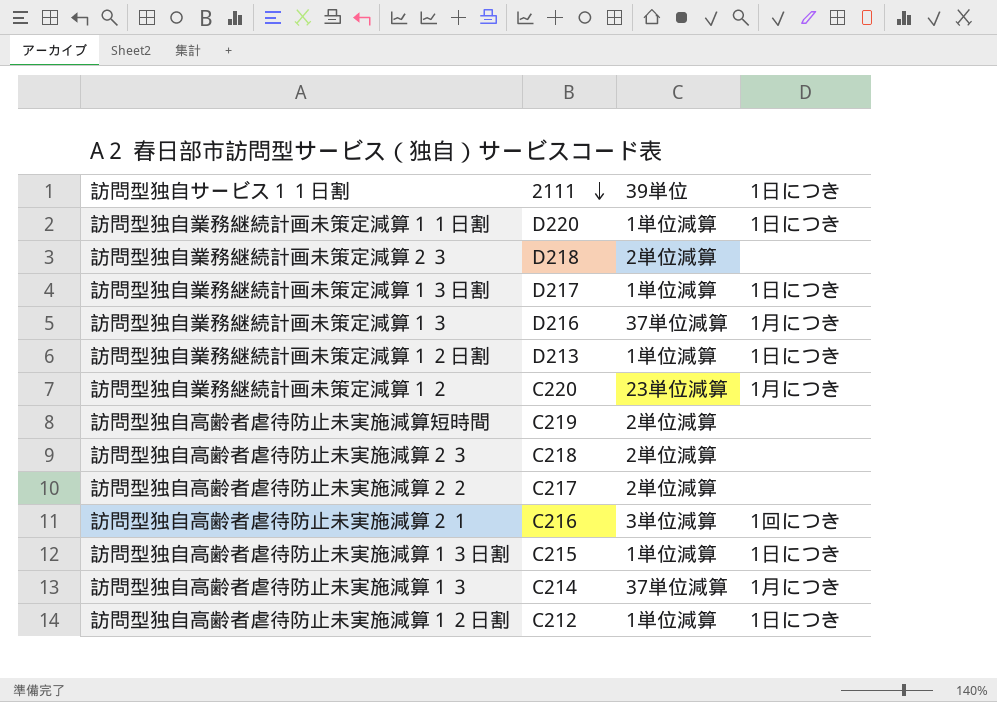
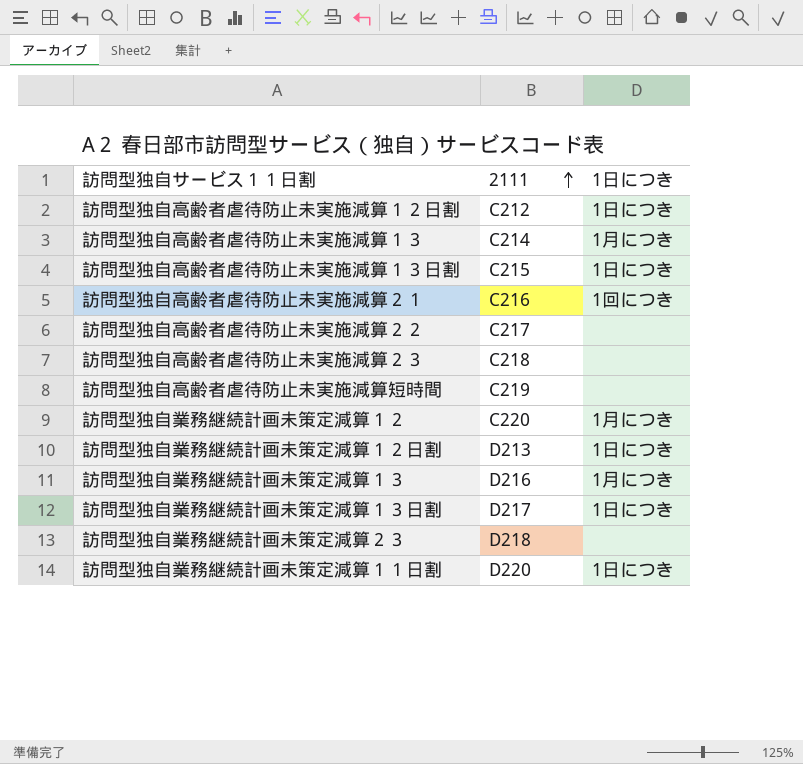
row order: 2111 descending -> 2111 ascending
column 39単位 | position: 3 -> none

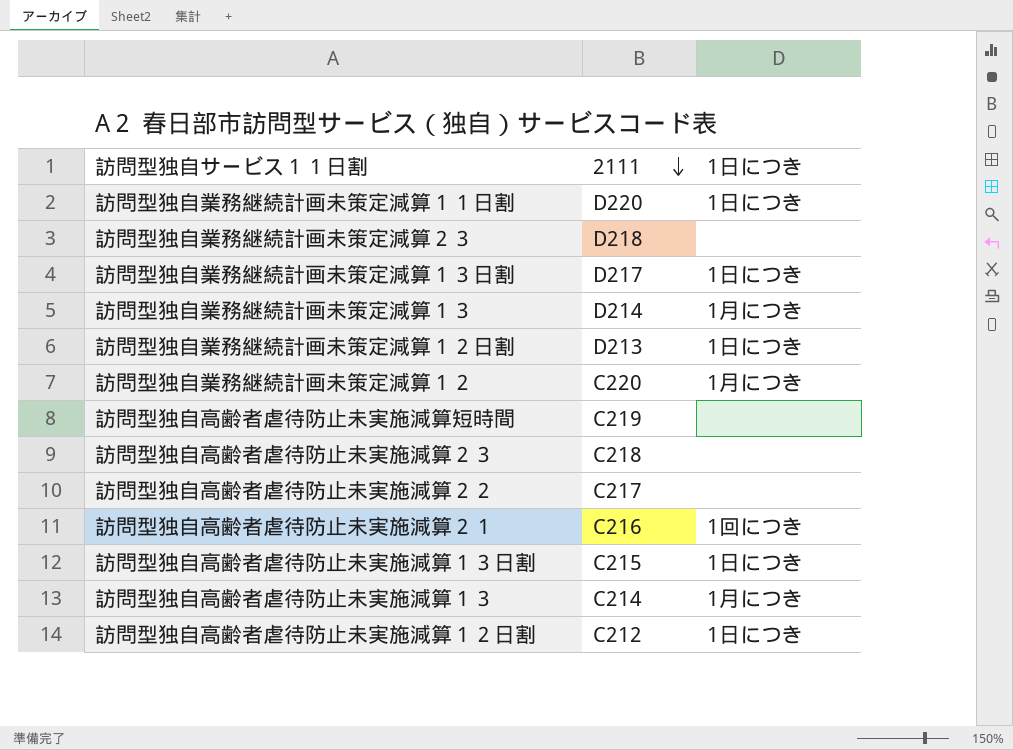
row order: 2111 ascending -> 2111 descending
訪問型独自業務継続計画未策定減算１３ | 2111: D216 -> D214

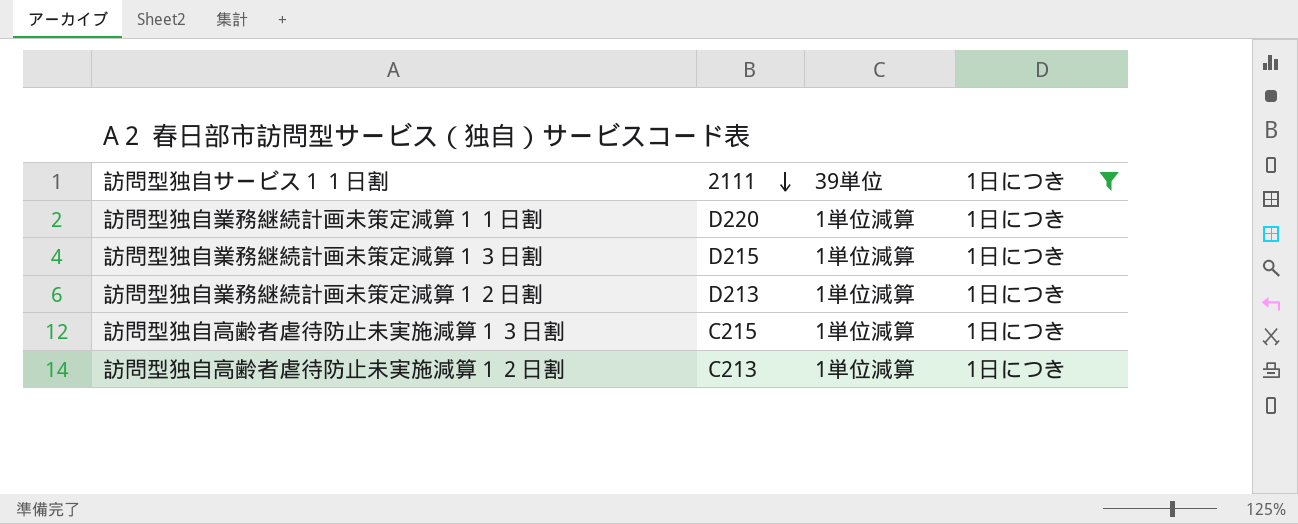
filter: none -> 1日につき = 1日につき
column 39単位 | position: none -> 3
訪問型独自業務継続計画未策定減算１３日割 | 2111: D217 -> D215
訪問型独自高齢者虐待防止未実施減算１２日割 | 2111: C212 -> C213

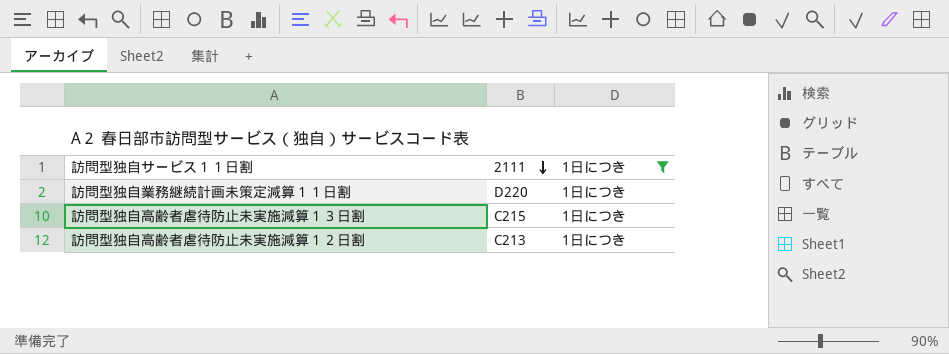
column 39単位 | position: 3 -> none
row 訪問型独自業務継続計画未策定減算１３日割: D215 | 1単位減算 | 1日につき -> none
row 訪問型独自業務継続計画未策定減算１２日割: D213 | 1単位減算 | 1日につき -> none

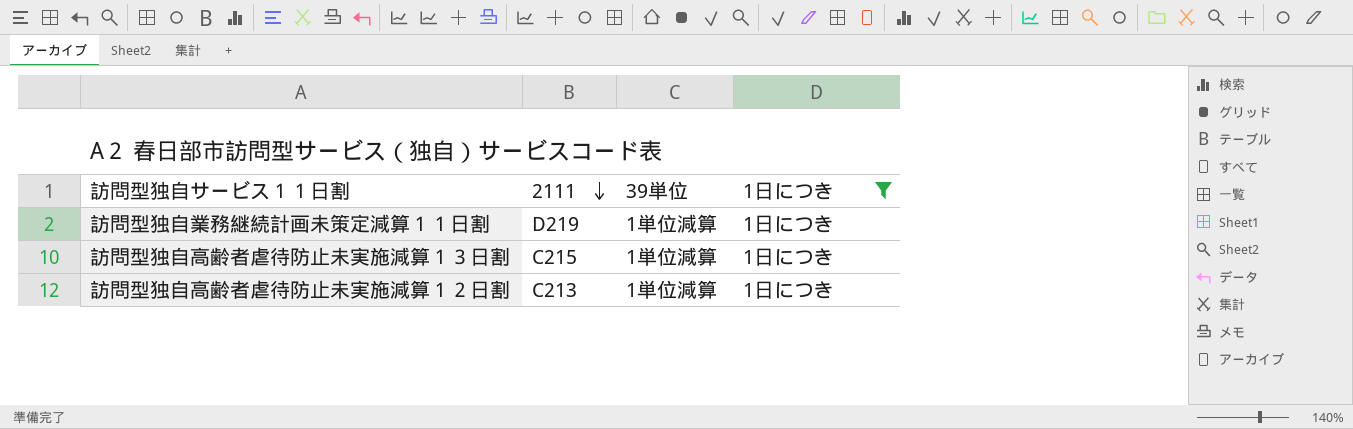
column 39単位 | position: none -> 3
訪問型独自業務継続計画未策定減算１１日割 | 2111: D220 -> D219

